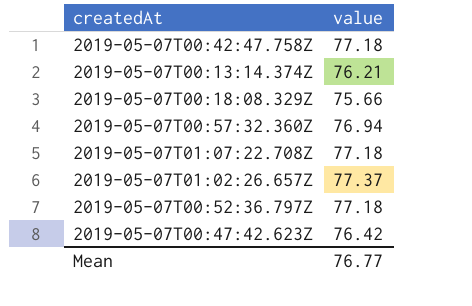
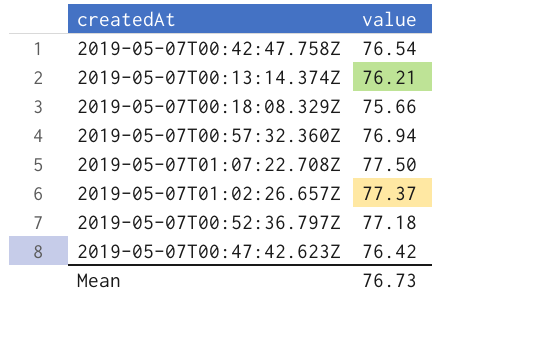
2019-05-07T00:42:47.758Z | value: 77.18 -> 76.54
2019-05-07T01:07:22.708Z | value: 77.18 -> 77.50
Mean | value: 76.77 -> 76.73

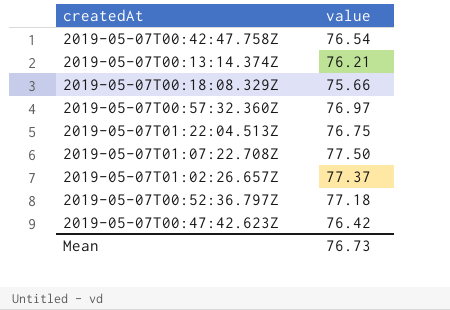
2019-05-07T00:57:32.360Z | value: 76.94 -> 76.97
row 2019-05-07T01:22:04.513Z: none -> 76.75

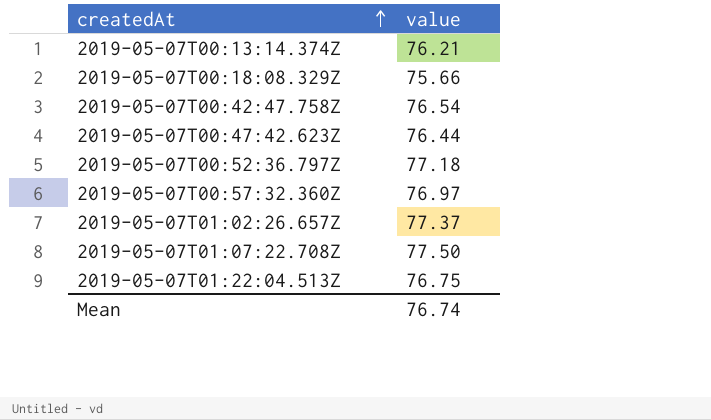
row order: none -> createdAt ascending
2019-05-07T00:47:42.623Z | value: 76.42 -> 76.44
Mean | value: 76.73 -> 76.74

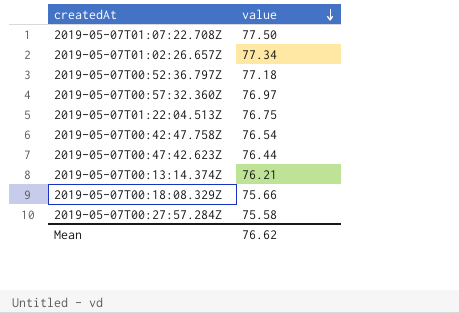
row order: createdAt ascending -> value descending
2019-05-07T01:02:26.657Z | value: 77.37 -> 77.34
row 2019-05-07T00:27:57.284Z: none -> 75.58
Mean | value: 76.74 -> 76.62

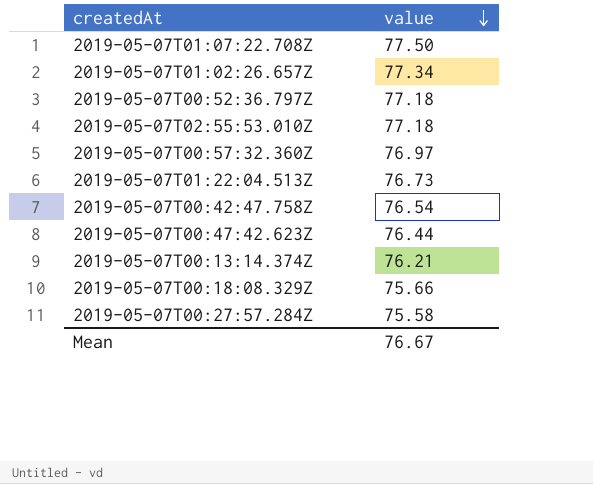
row 2019-05-07T02:55:53.010Z: none -> 77.18
2019-05-07T01:22:04.513Z | value: 76.75 -> 76.73
Mean | value: 76.62 -> 76.67

